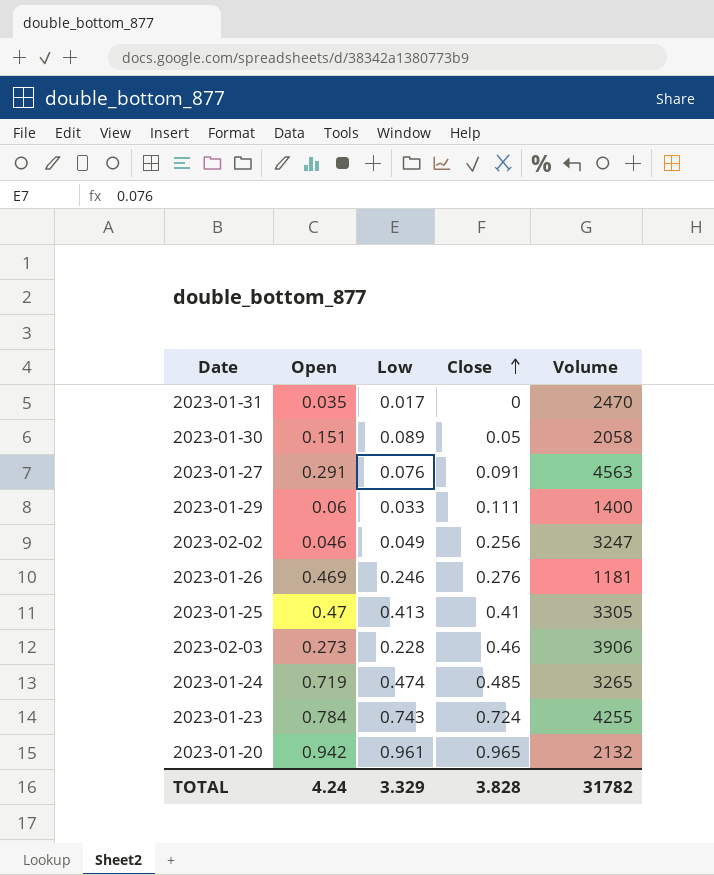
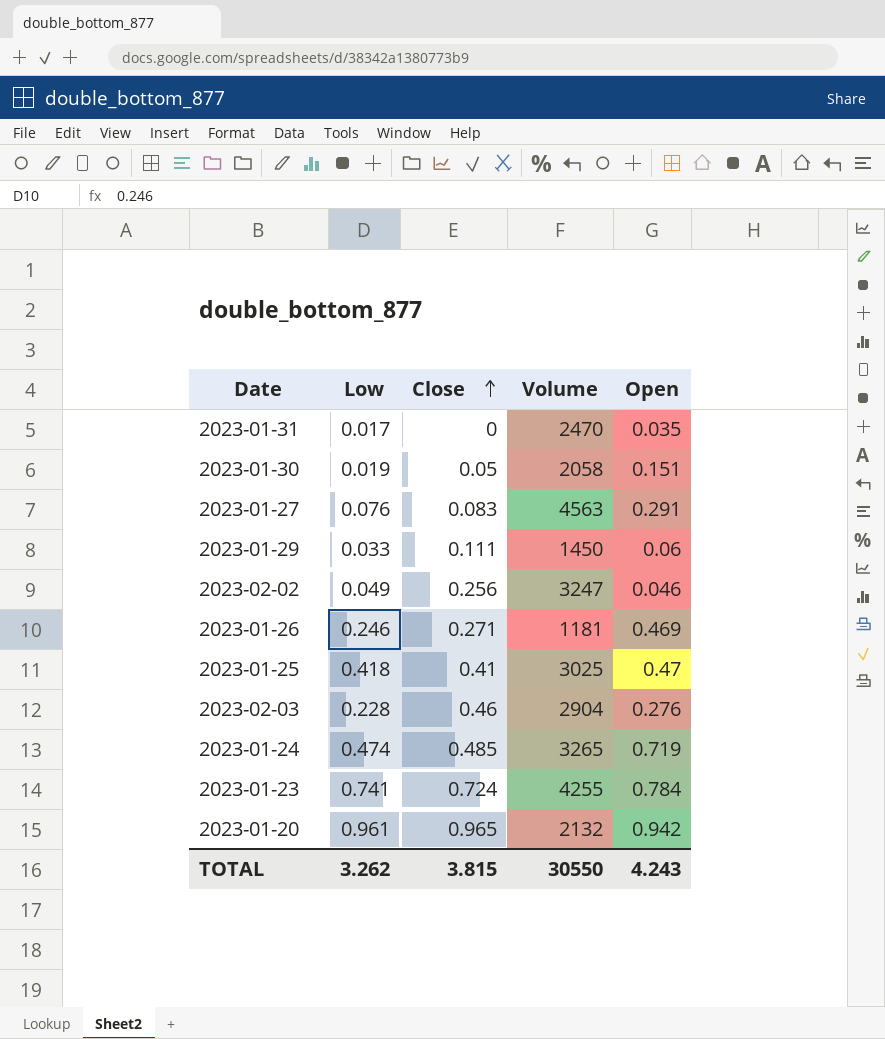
column Open | position: 2 -> 5
2023-01-30 | Low: 0.089 -> 0.019
2023-01-27 | Close: 0.091 -> 0.083
2023-01-29 | Volume: 1400 -> 1450
2023-01-26 | Close: 0.276 -> 0.271
2023-01-25 | Low: 0.413 -> 0.418
2023-01-25 | Volume: 3305 -> 3025
2023-02-03 | Volume: 3906 -> 2904
2023-02-03 | Open: 0.273 -> 0.276
2023-01-23 | Low: 0.743 -> 0.741
TOTAL | Low: 3.329 -> 3.262
TOTAL | Close: 3.828 -> 3.815
TOTAL | Volume: 31782 -> 30550
TOTAL | Open: 4.24 -> 4.243

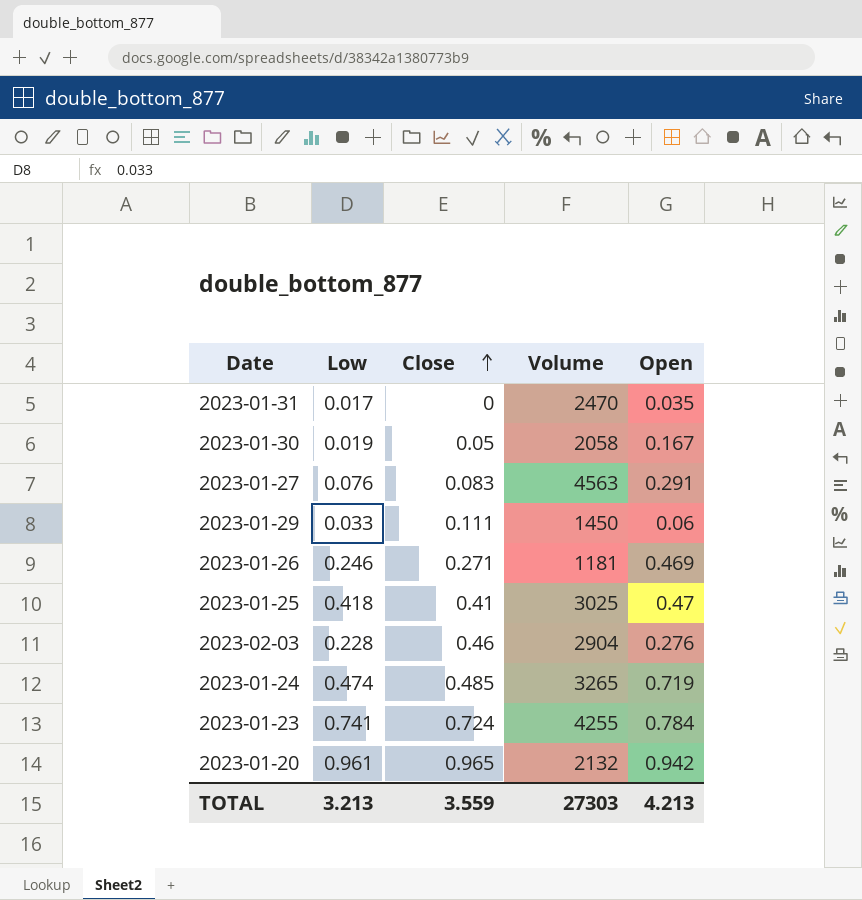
row 2023-02-02: 0.049 | 0.256 | 3247 | 0.046 -> none
2023-01-30 | Open: 0.151 -> 0.167
TOTAL | Low: 3.262 -> 3.213
TOTAL | Close: 3.815 -> 3.559
TOTAL | Volume: 30550 -> 27303
TOTAL | Open: 4.243 -> 4.213

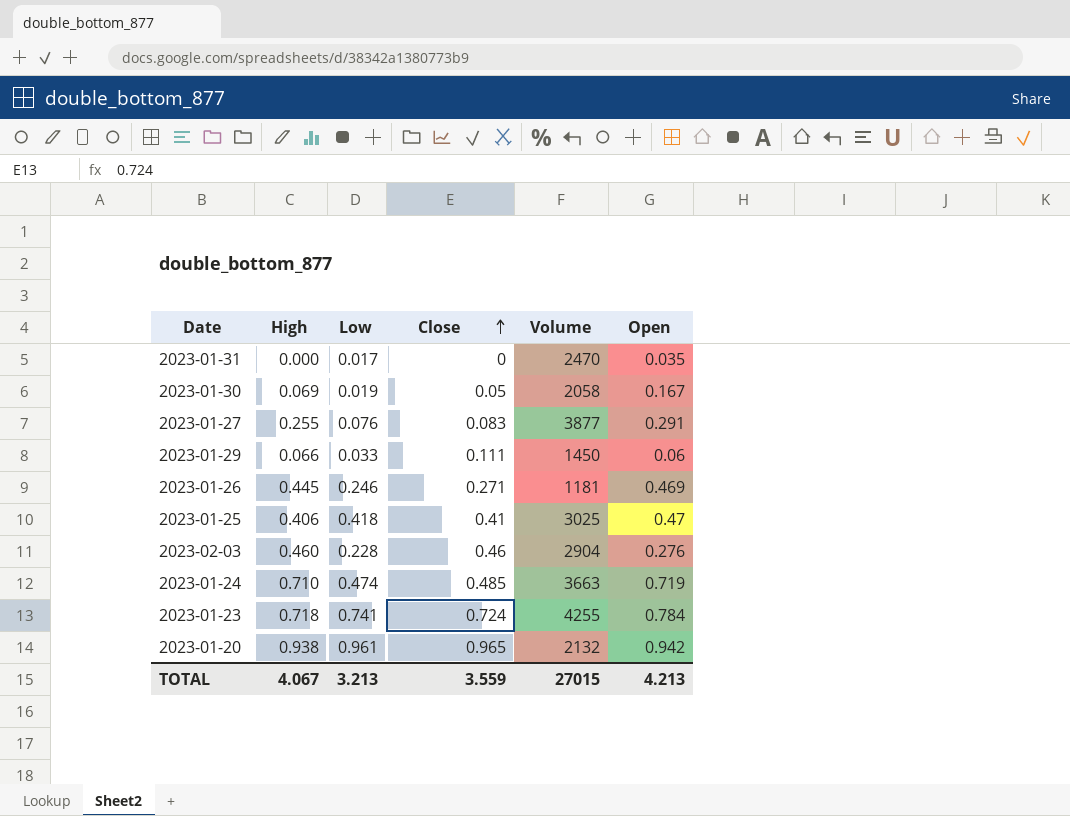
column High | position: none -> 2
2023-01-27 | Volume: 4563 -> 3877
2023-01-24 | Volume: 3265 -> 3663
TOTAL | Volume: 27303 -> 27015

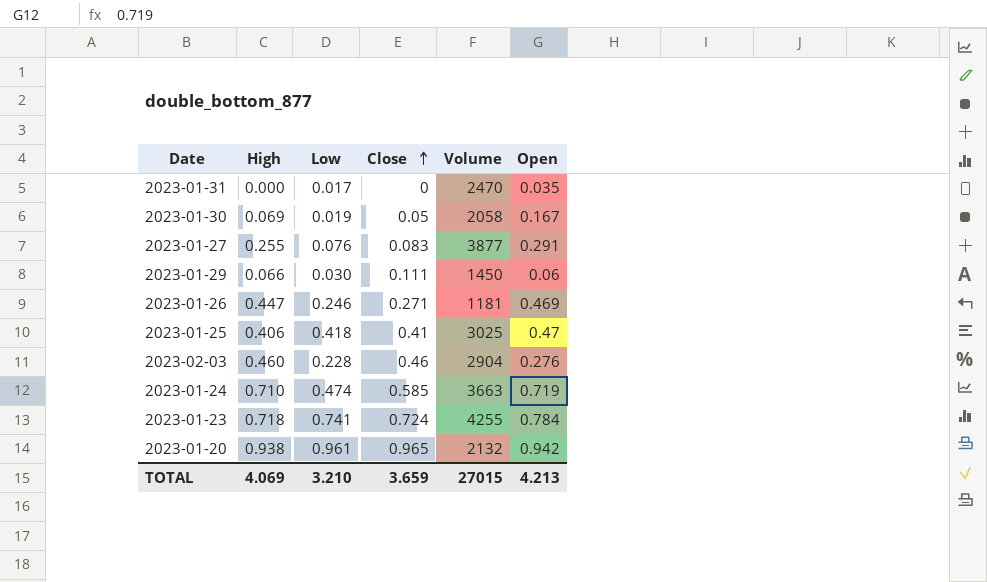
2023-01-29 | Low: 0.033 -> 0.030
2023-01-26 | High: 0.445 -> 0.447
2023-01-24 | Close: 0.485 -> 0.585
TOTAL | High: 4.067 -> 4.069
TOTAL | Low: 3.213 -> 3.210
TOTAL | Close: 3.559 -> 3.659

